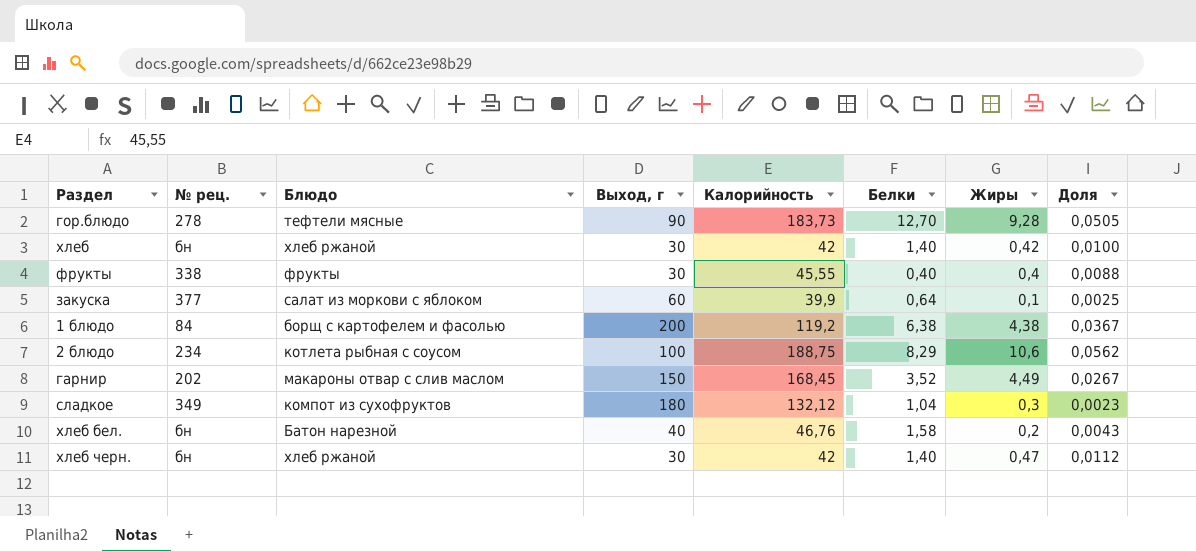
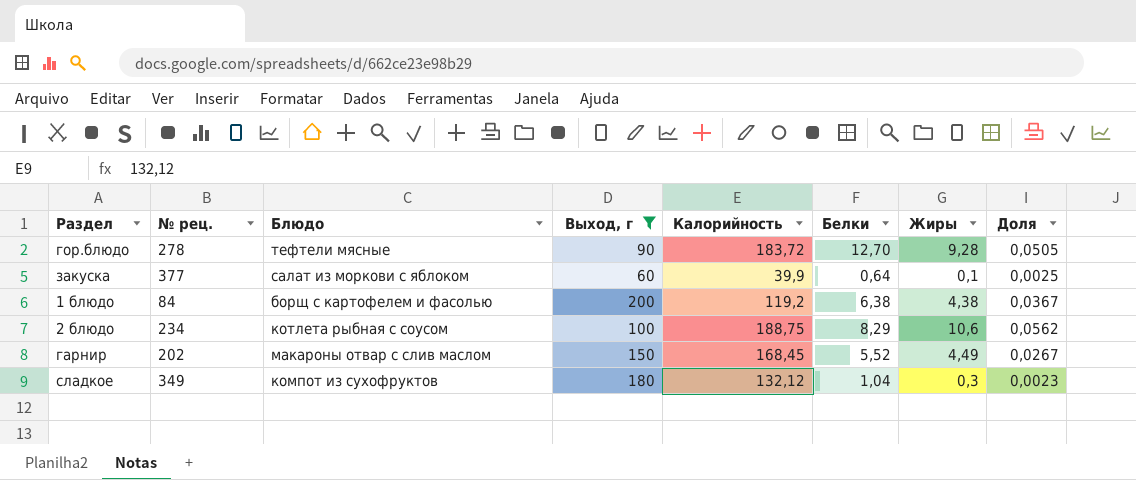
filter: none -> Выход, г >= 60
гор.блюдо | Калорийность: 183,73 -> 183,72
гарнир | Белки: 3,52 -> 5,52

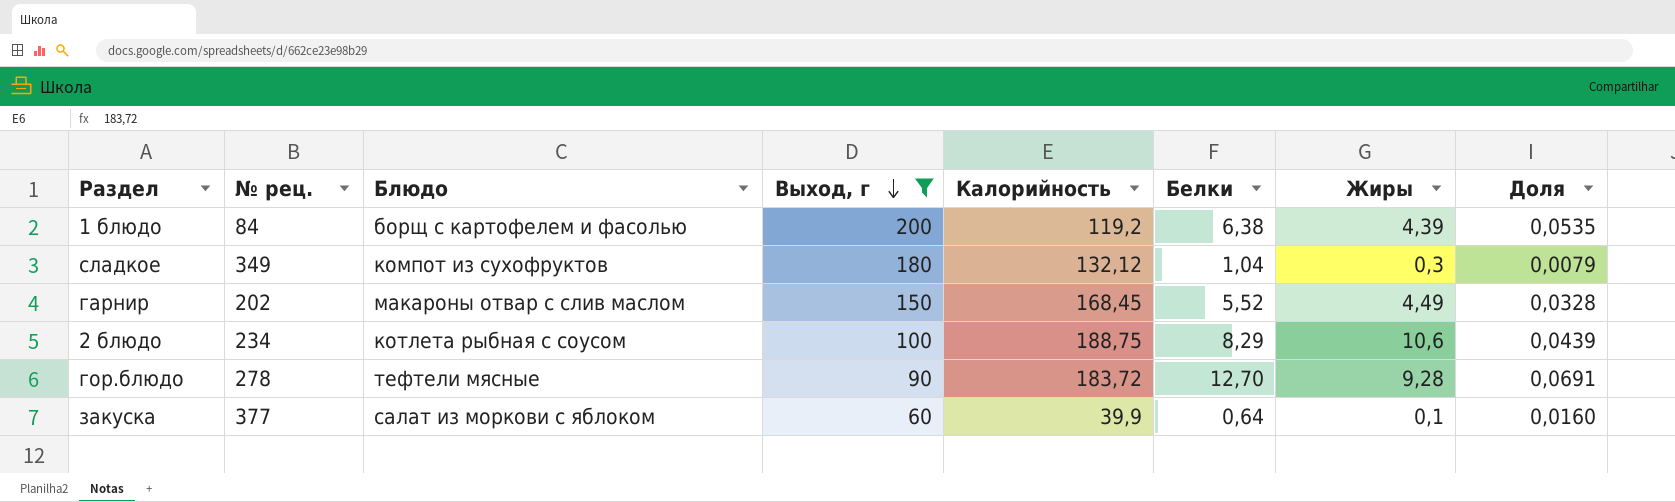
row order: none -> Выход, г descending
column Доля | formula: [Жиры] / [Калорийность] -> [Белки] / [Калорийность]
1 блюдо | Жиры: 4,38 -> 4,39

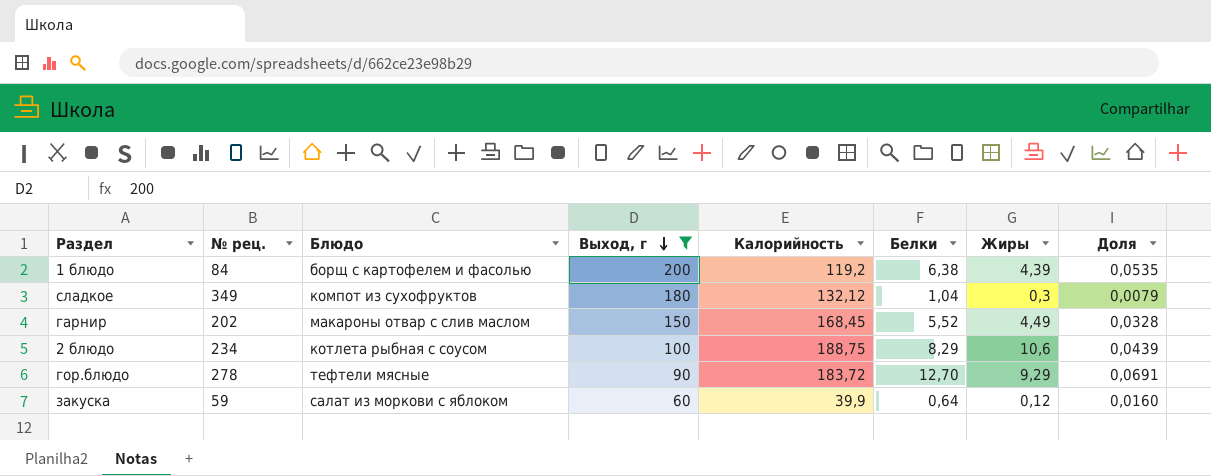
гор.блюдо | Жиры: 9,28 -> 9,29
закуска | № рец.: 377 -> 59
закуска | Жиры: 0,1 -> 0,12

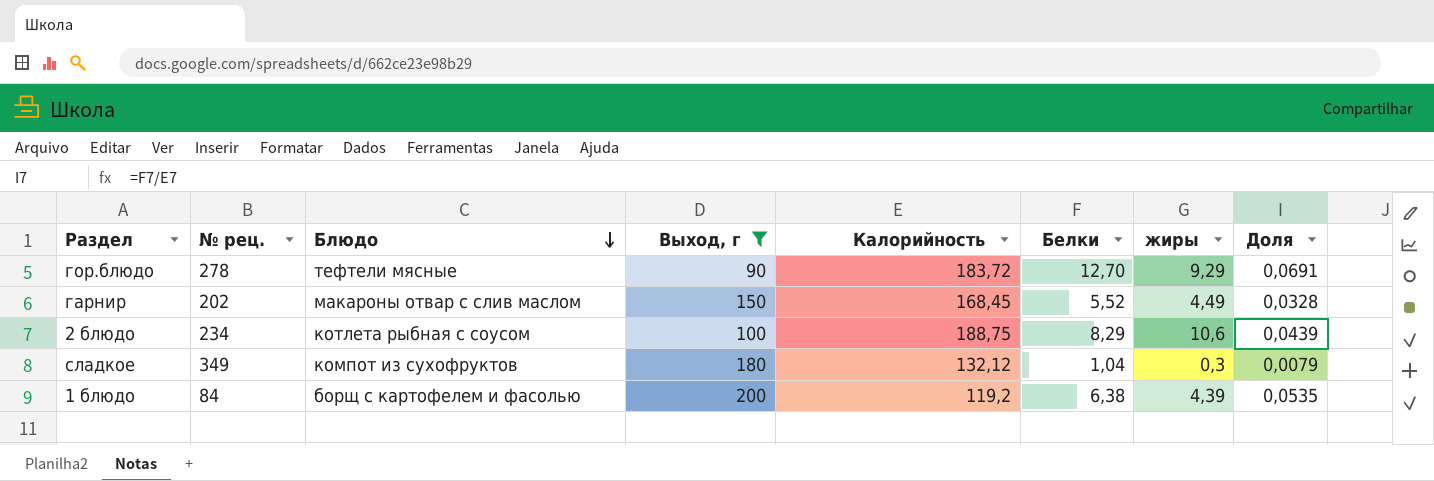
row order: Выход, г descending -> Блюдо descending
column name: Жиры -> жиры
row закуска: 59 | салат из моркови с яблоком | 60 | 39,9 | 0,64 | 0,12 | 0,0160 -> none

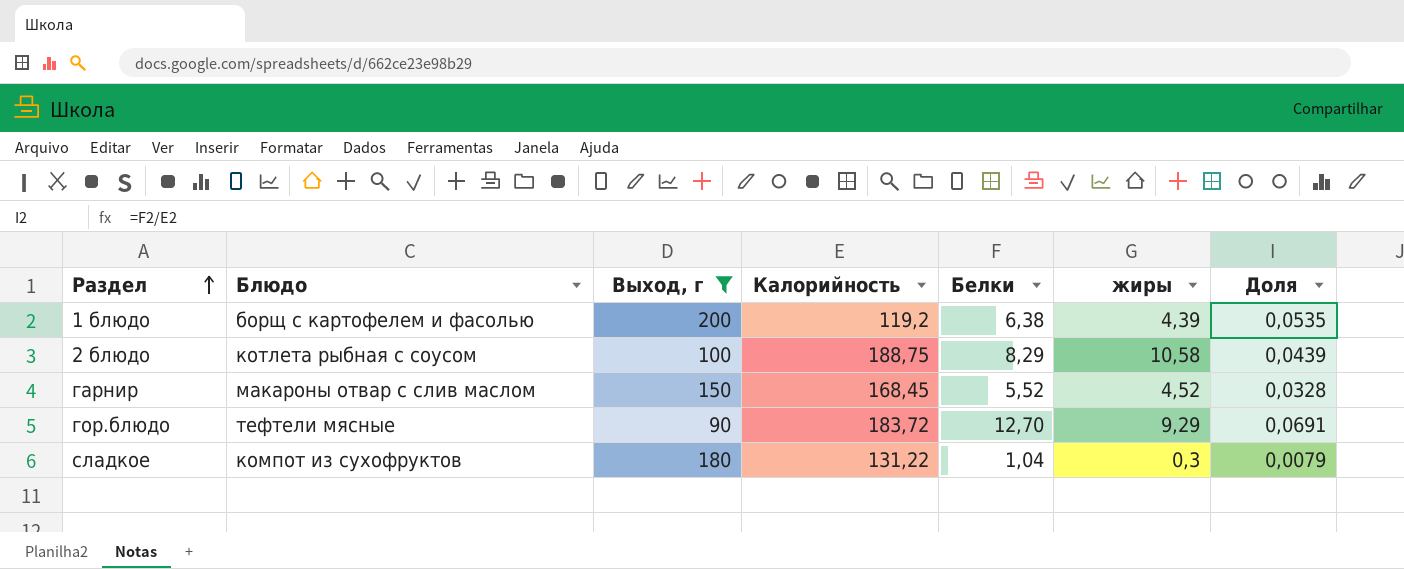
row order: Блюдо descending -> Раздел ascending
column № рец. | position: 2 -> none
2 блюдо | жиры: 10,6 -> 10,58
гарнир | жиры: 4,49 -> 4,52
сладкое | Калорийность: 132,12 -> 131,22

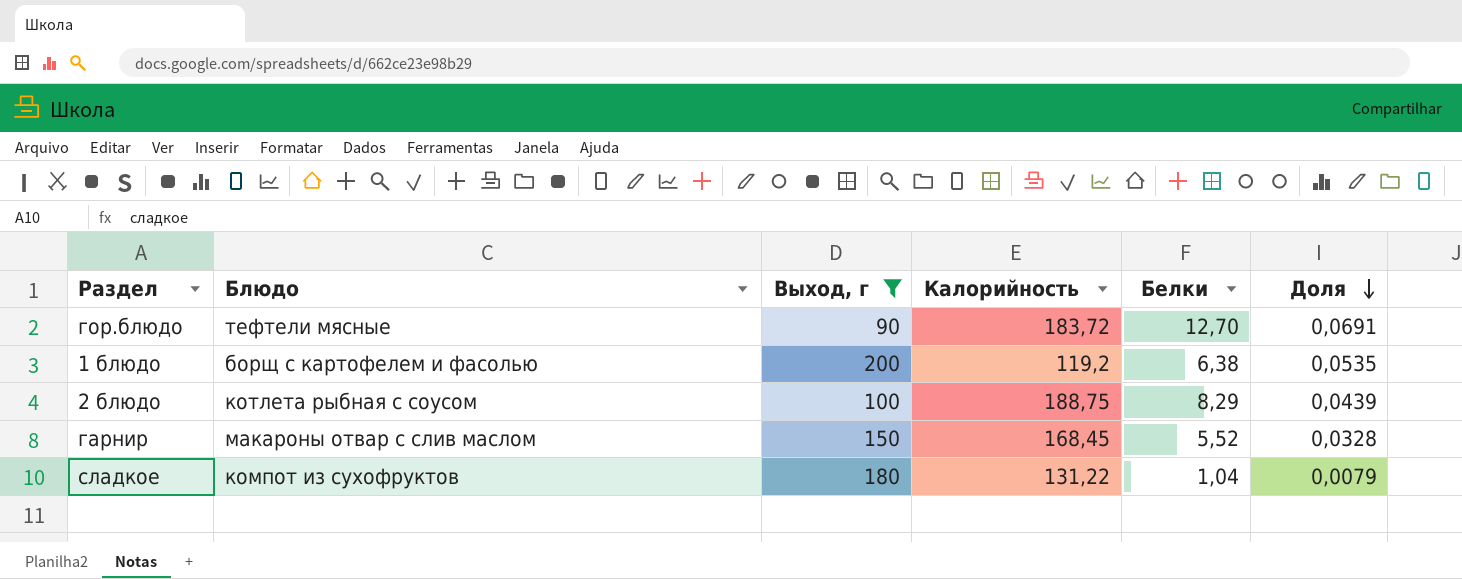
row order: Раздел ascending -> Доля descending
column жиры | position: 6 -> none

